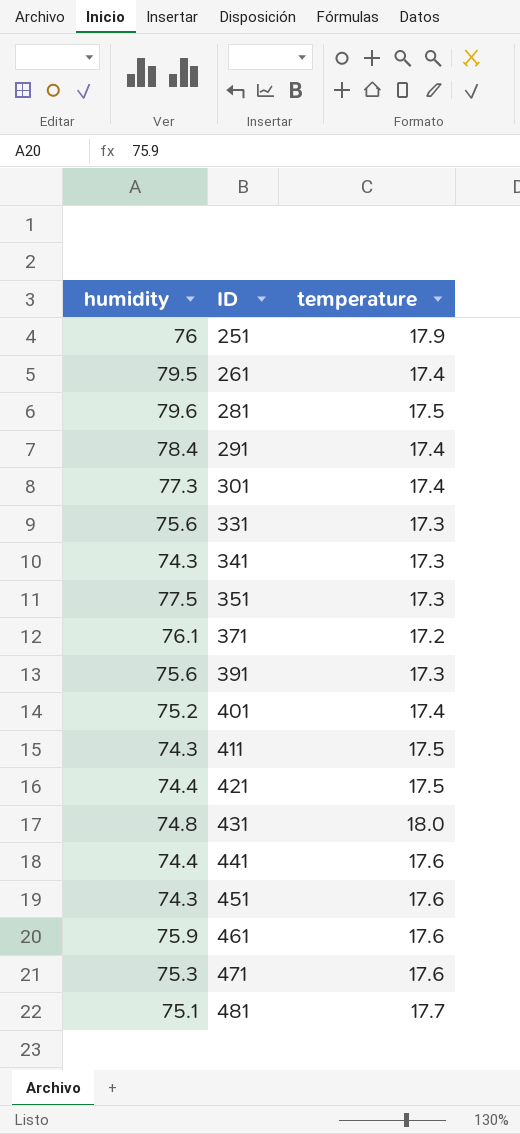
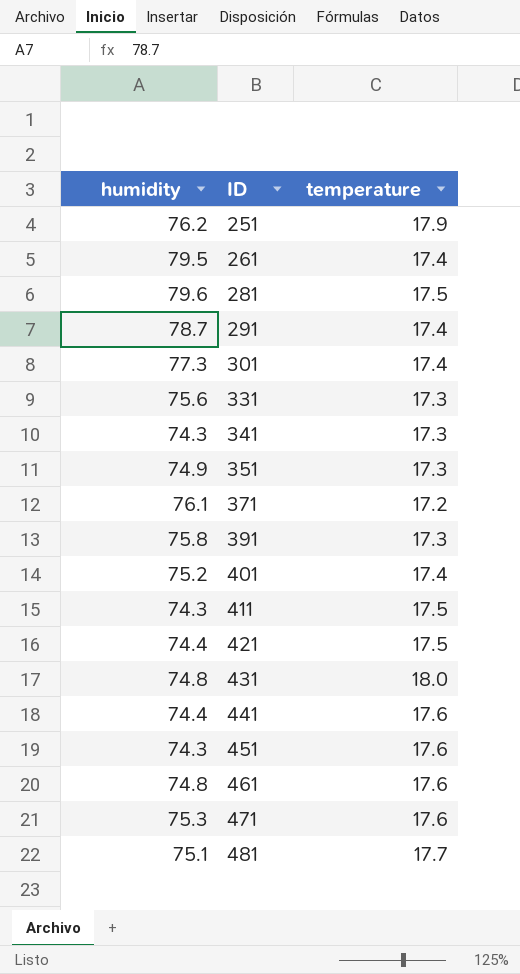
251 | humidity: 76 -> 76.2
291 | humidity: 78.4 -> 78.7
351 | humidity: 77.5 -> 74.9
391 | humidity: 75.6 -> 75.8
461 | humidity: 75.9 -> 74.8

